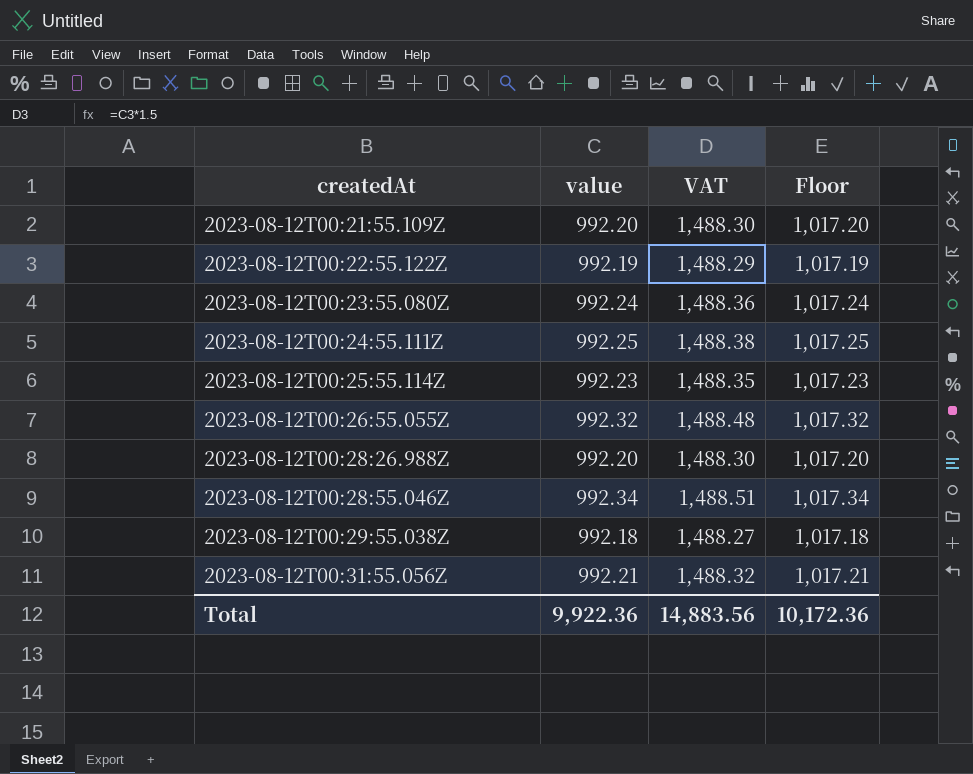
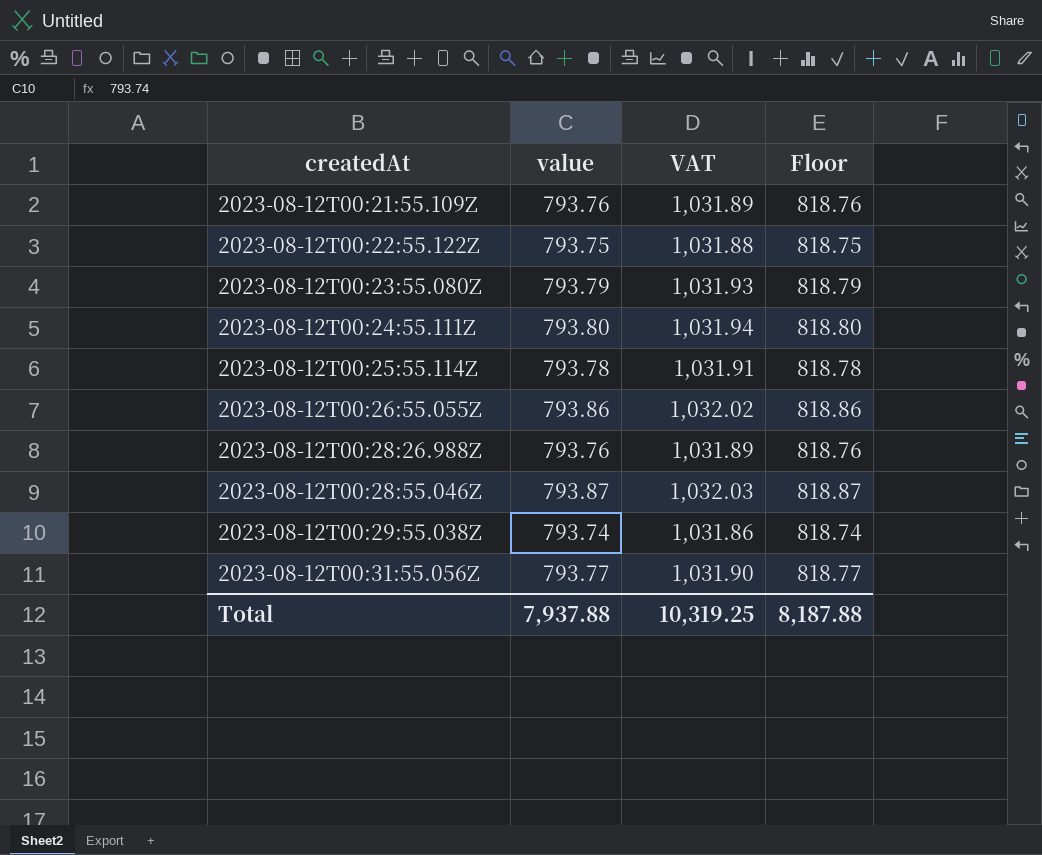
column VAT | formula: [value] * 1.5 -> [value] * 1.3
2023-08-12T00:21:55.109Z | value: 992.20 -> 793.76
2023-08-12T00:21:55.109Z | Floor: 1,017.20 -> 818.76
2023-08-12T00:22:55.122Z | value: 992.19 -> 793.75
2023-08-12T00:22:55.122Z | Floor: 1,017.19 -> 818.75
2023-08-12T00:23:55.080Z | value: 992.24 -> 793.79
2023-08-12T00:23:55.080Z | Floor: 1,017.24 -> 818.79
2023-08-12T00:24:55.111Z | value: 992.25 -> 793.80
2023-08-12T00:24:55.111Z | Floor: 1,017.25 -> 818.80
2023-08-12T00:25:55.114Z | value: 992.23 -> 793.78
2023-08-12T00:25:55.114Z | Floor: 1,017.23 -> 818.78
2023-08-12T00:26:55.055Z | value: 992.32 -> 793.86
2023-08-12T00:26:55.055Z | Floor: 1,017.32 -> 818.86
2023-08-12T00:28:26.988Z | value: 992.20 -> 793.76
2023-08-12T00:28:26.988Z | Floor: 1,017.20 -> 818.76
2023-08-12T00:28:55.046Z | value: 992.34 -> 793.87
2023-08-12T00:28:55.046Z | Floor: 1,017.34 -> 818.87
2023-08-12T00:29:55.038Z | value: 992.18 -> 793.74
2023-08-12T00:29:55.038Z | Floor: 1,017.18 -> 818.74
2023-08-12T00:31:55.056Z | value: 992.21 -> 793.77
2023-08-12T00:31:55.056Z | Floor: 1,017.21 -> 818.77
Total | value: 9,922.36 -> 7,937.88
Total | VAT: 14,883.56 -> 10,319.25
Total | Floor: 10,172.36 -> 8,187.88

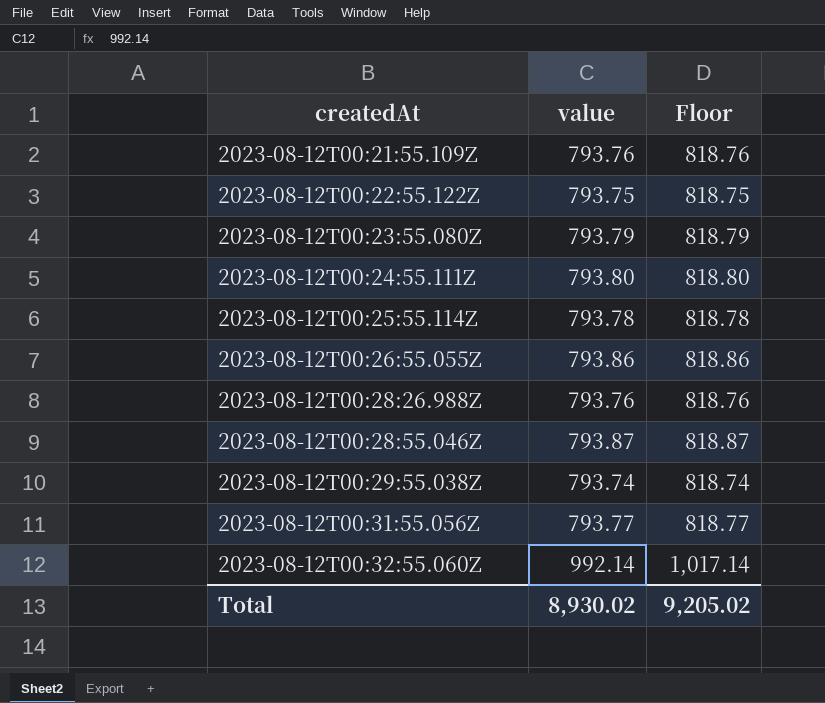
column VAT | formula: [value] * 1.3 -> none
row 2023-08-12T00:32:55.060Z: none -> 992.14 | 1,017.14
Total | value: 7,937.88 -> 8,930.02
Total | Floor: 8,187.88 -> 9,205.02

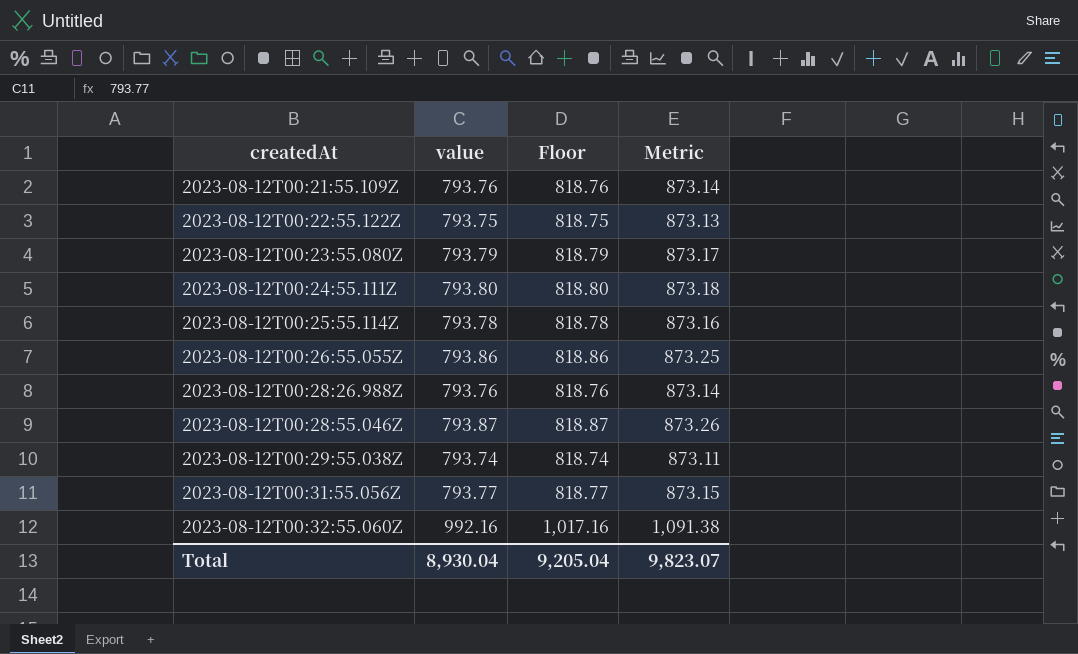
column Metric | formula: none -> [value] * 1.1
2023-08-12T00:32:55.060Z | value: 992.14 -> 992.16
2023-08-12T00:32:55.060Z | Floor: 1,017.14 -> 1,017.16
Total | value: 8,930.02 -> 8,930.04
Total | Floor: 9,205.02 -> 9,205.04

